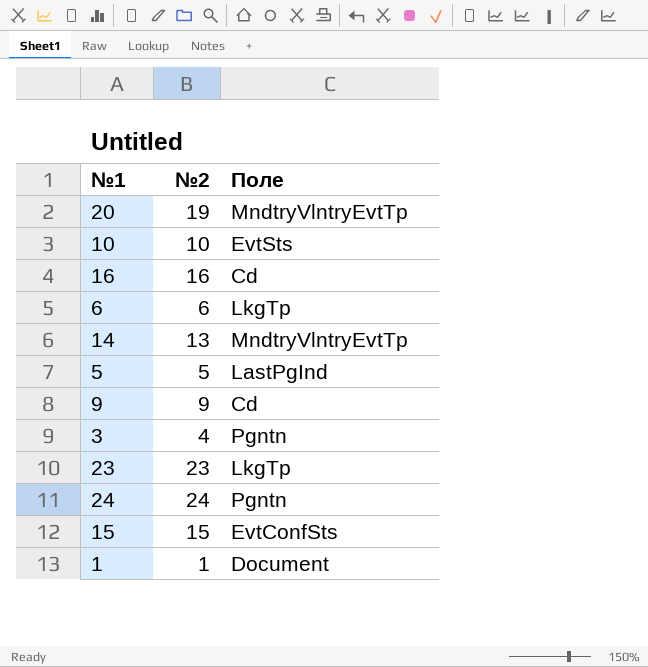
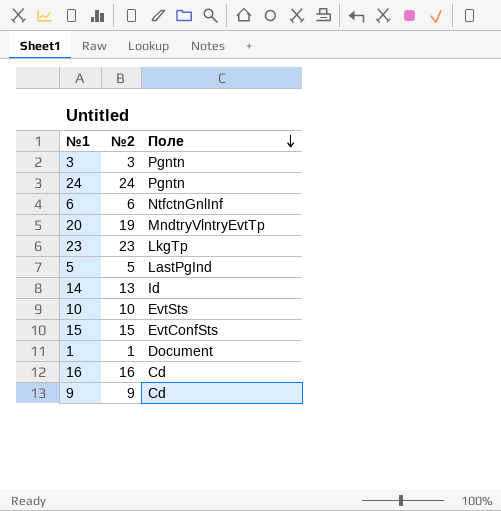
row order: none -> Поле descending
3 | №2: 4 -> 3
6 | Поле: LkgTp -> NtfctnGnlInf
14 | Поле: MndtryVlntryEvtTp -> Id

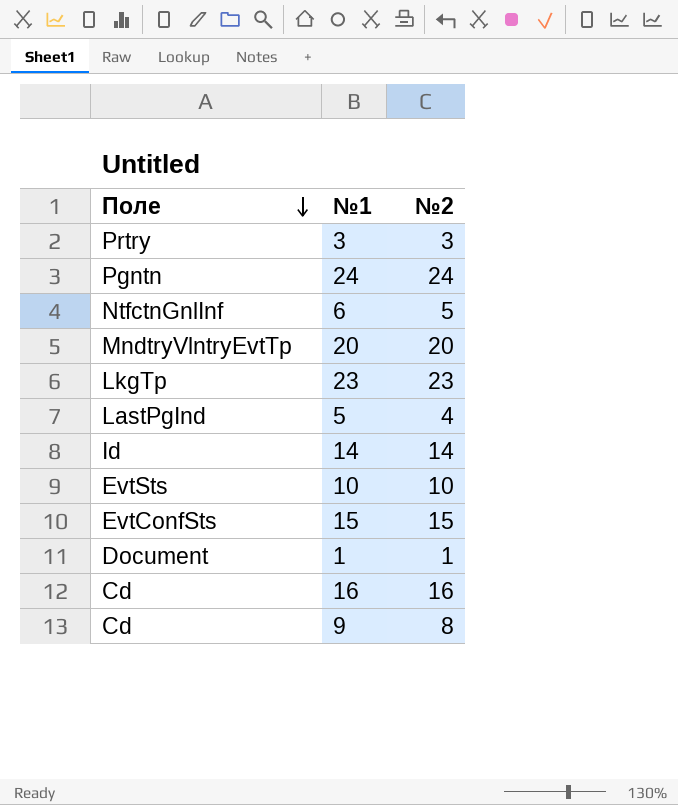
column Поле | position: 3 -> 1
3 | Поле: Pgntn -> Prtry
6 | №2: 6 -> 5
20 | №2: 19 -> 20
5 | №2: 5 -> 4
14 | №2: 13 -> 14
9 | №2: 9 -> 8

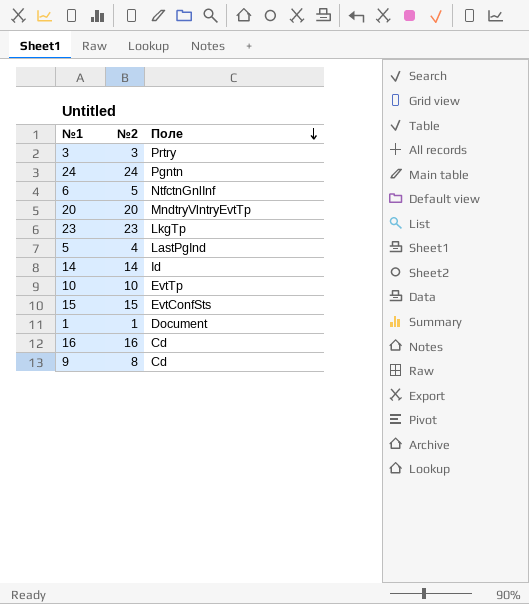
column Поле | position: 1 -> 3
10 | Поле: EvtSts -> EvtTp

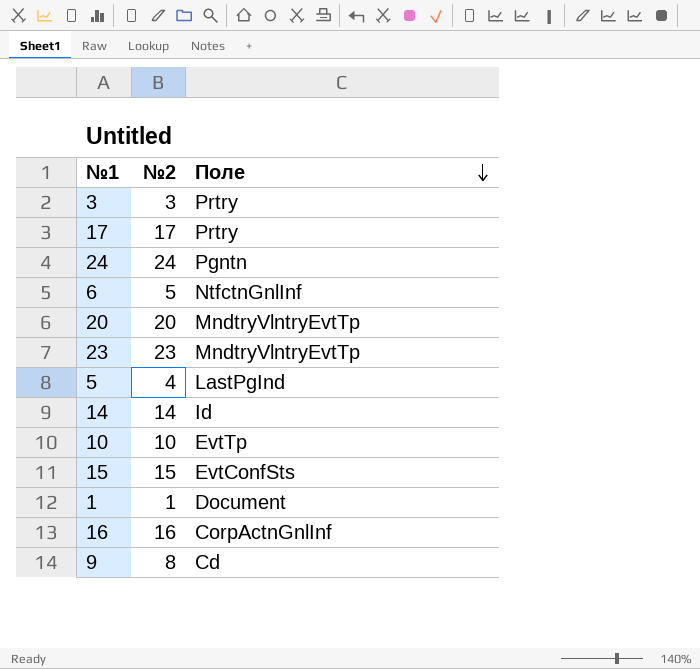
row 17: none -> 17 | Prtry
23 | Поле: LkgTp -> MndtryVlntryEvtTp
16 | Поле: Cd -> CorpActnGnlInf

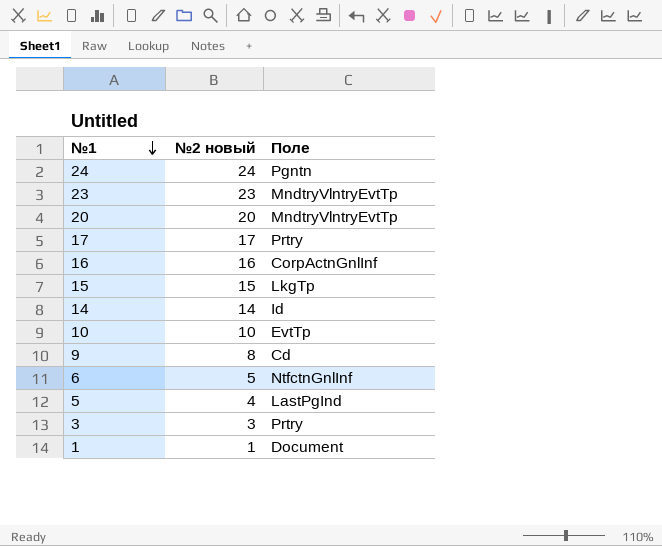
row order: Поле descending -> №1 descending
column name: №2 -> №2 новый
15 | Поле: EvtConfSts -> LkgTp

